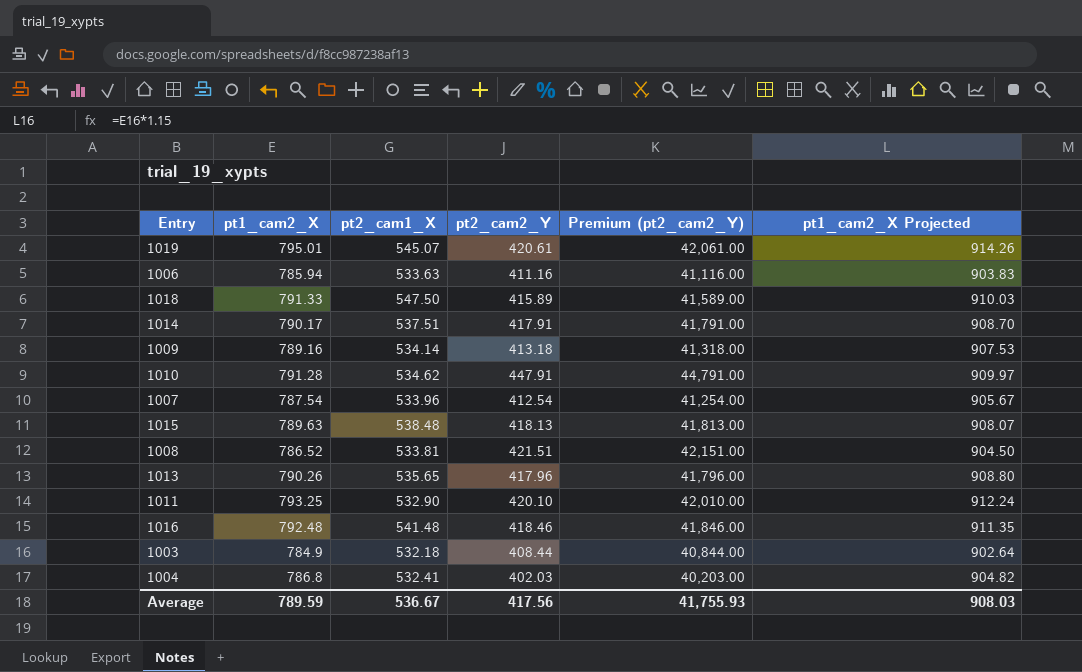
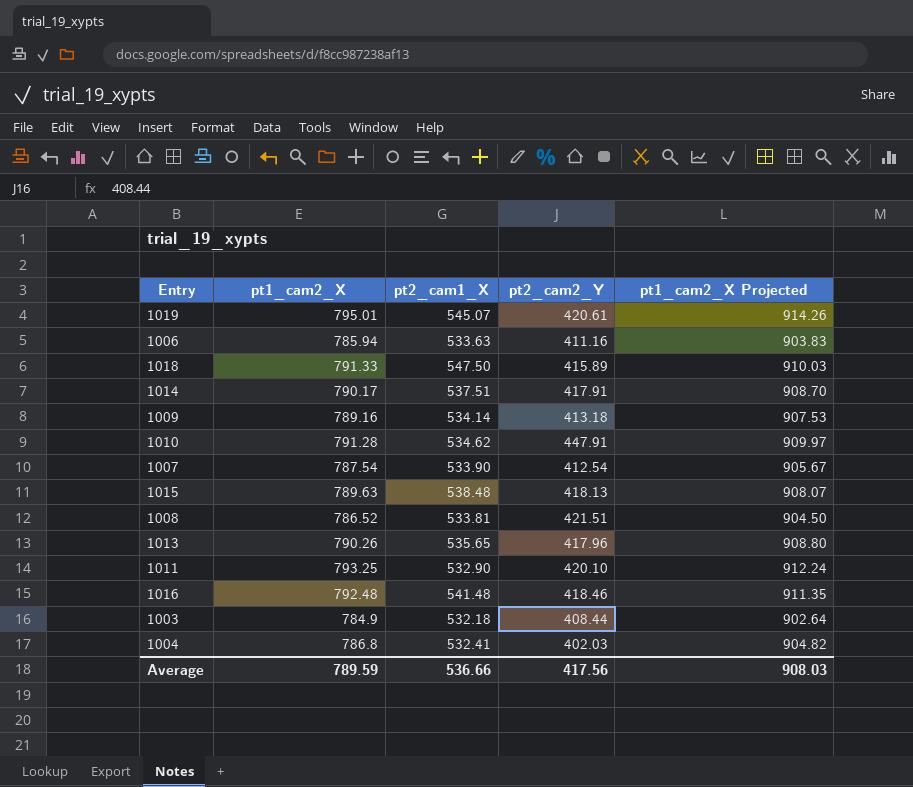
column Premium (pt2_cam2_Y) | formula: [pt2_cam2_Y] * 100 -> none
1007 | pt2_cam1_X: 533.96 -> 533.90
Average | pt2_cam1_X: 536.67 -> 536.66

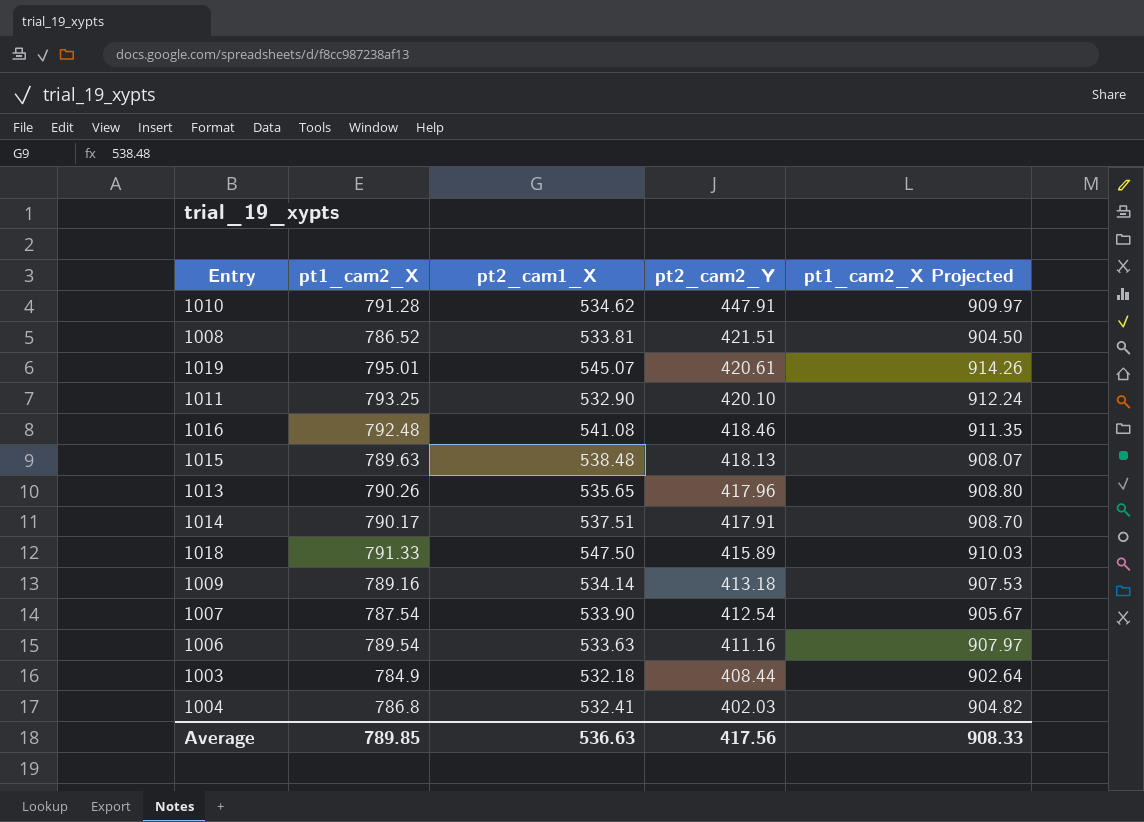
row order: none -> pt2_cam2_Y descending
1016 | pt2_cam1_X: 541.48 -> 541.08
1006 | pt1_cam2_X: 785.94 -> 789.54
1006 | pt1_cam2_X Projected: 903.83 -> 907.97
Average | pt1_cam2_X: 789.59 -> 789.85
Average | pt2_cam1_X: 536.66 -> 536.63
Average | pt1_cam2_X Projected: 908.03 -> 908.33

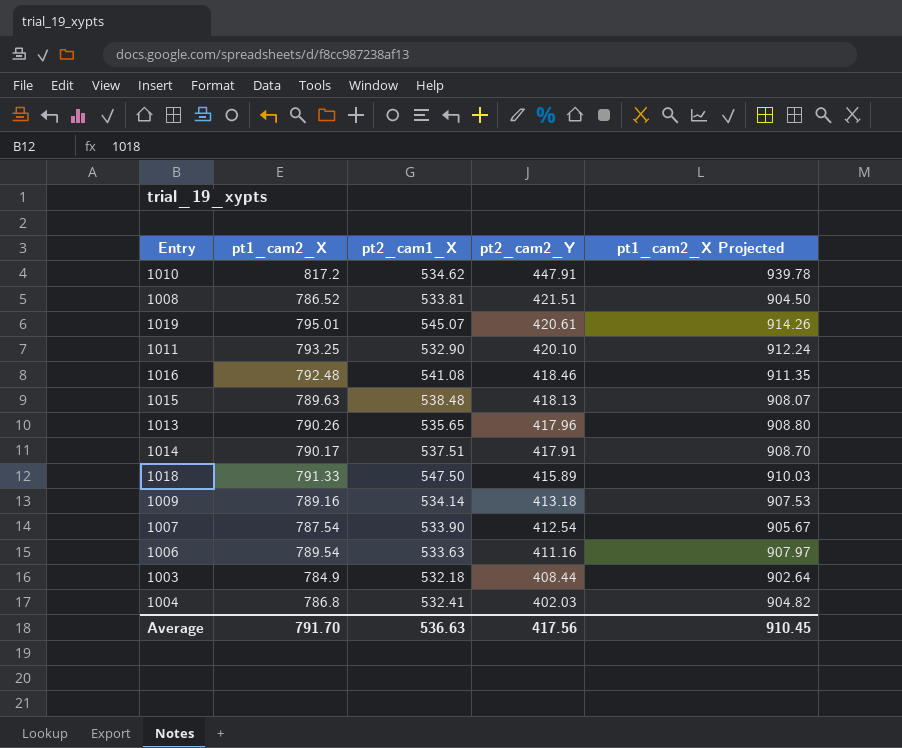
1010 | pt1_cam2_X: 791.28 -> 817.2
1010 | pt1_cam2_X Projected: 909.97 -> 939.78
Average | pt1_cam2_X: 789.85 -> 791.70
Average | pt1_cam2_X Projected: 908.33 -> 910.45

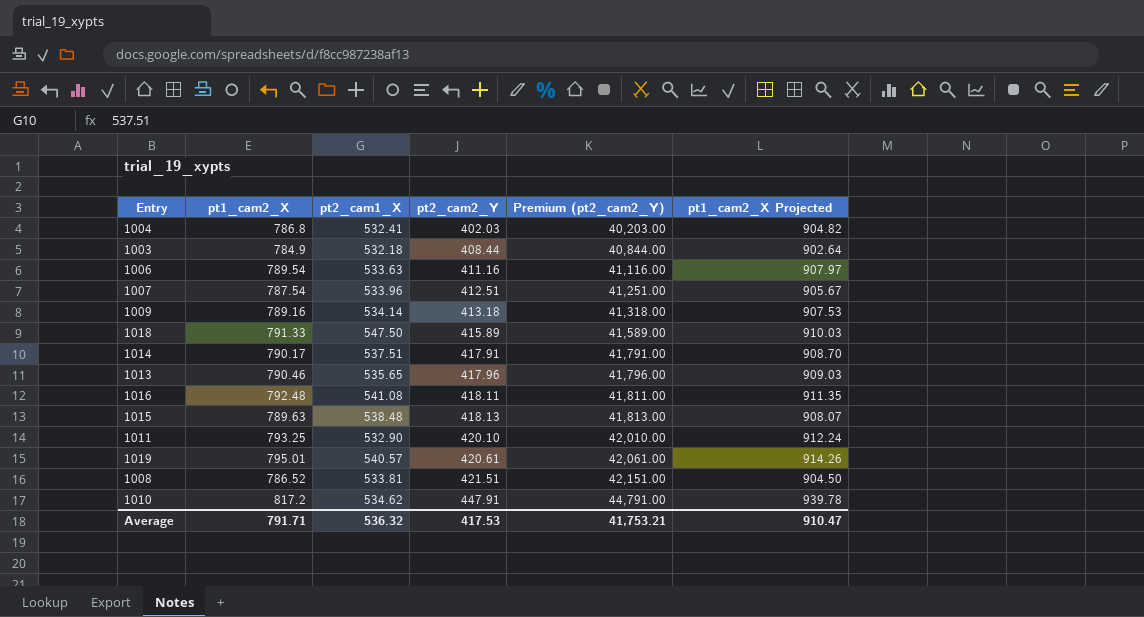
row order: pt2_cam2_Y descending -> pt2_cam2_Y ascending
column Premium (pt2_cam2_Y) | formula: none -> [pt2_cam2_Y] * 100
1007 | pt2_cam1_X: 533.90 -> 533.96
1007 | pt2_cam2_Y: 412.54 -> 412.51
1013 | pt1_cam2_X: 790.26 -> 790.46
1013 | pt1_cam2_X Projected: 908.80 -> 909.03
1016 | pt2_cam2_Y: 418.46 -> 418.11
1019 | pt2_cam1_X: 545.07 -> 540.57
Average | pt1_cam2_X: 791.70 -> 791.71
Average | pt2_cam1_X: 536.63 -> 536.32
Average | pt2_cam2_Y: 417.56 -> 417.53
Average | pt1_cam2_X Projected: 910.45 -> 910.47

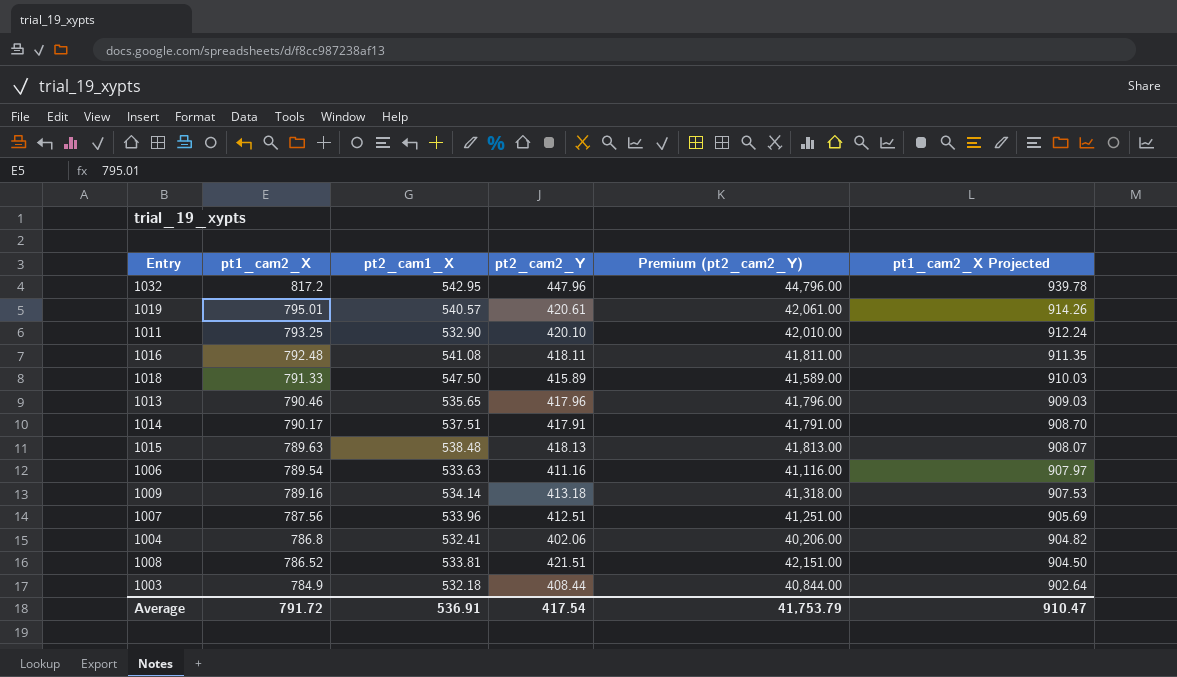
row order: pt2_cam2_Y ascending -> pt1_cam2_X descending
row 1010: 817.2 | 534.62 | 447.91 | 44,791.00 | 939.78 -> none
row 1032: none -> 817.2 | 542.95 | 447.96 | 44,796.00 | 939.78
1007 | pt1_cam2_X: 787.54 -> 787.56
1007 | pt1_cam2_X Projected: 905.67 -> 905.69
1004 | pt2_cam2_Y: 402.03 -> 402.06
1004 | Premium (pt2_cam2_Y): 40,203.00 -> 40,206.00
Average | pt1_cam2_X: 791.71 -> 791.72
Average | pt2_cam1_X: 536.32 -> 536.91
Average | pt2_cam2_Y: 417.53 -> 417.54
Average | Premium (pt2_cam2_Y): 41,753.21 -> 41,753.79

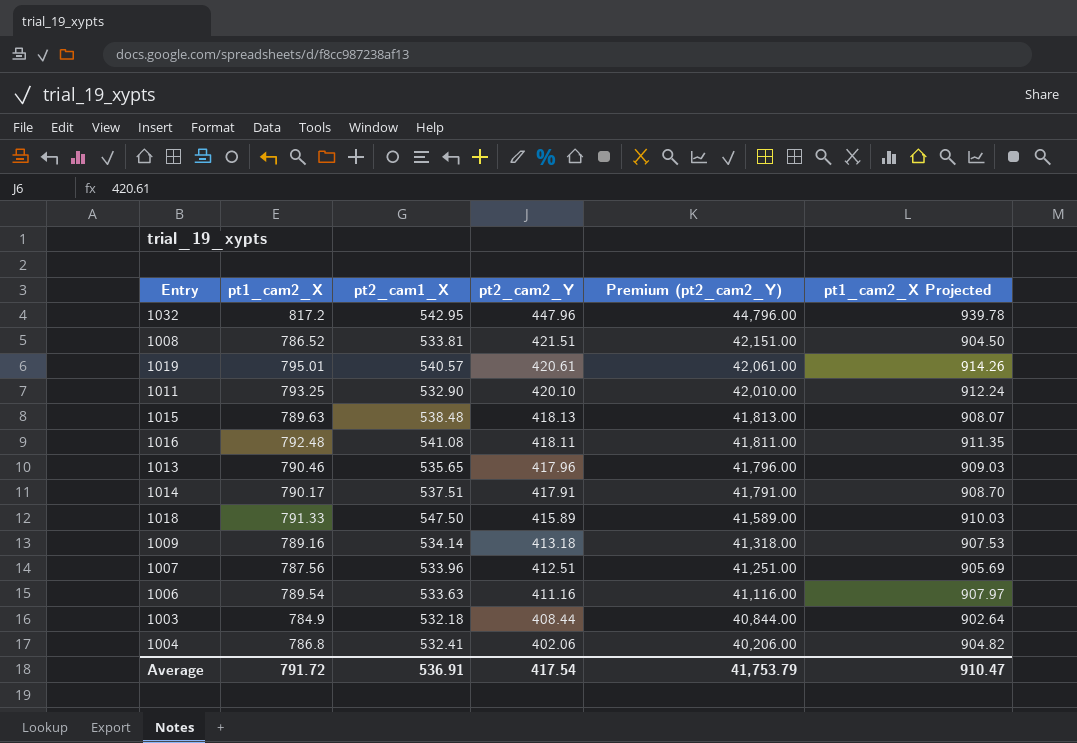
row order: pt1_cam2_X descending -> pt2_cam2_Y descending

